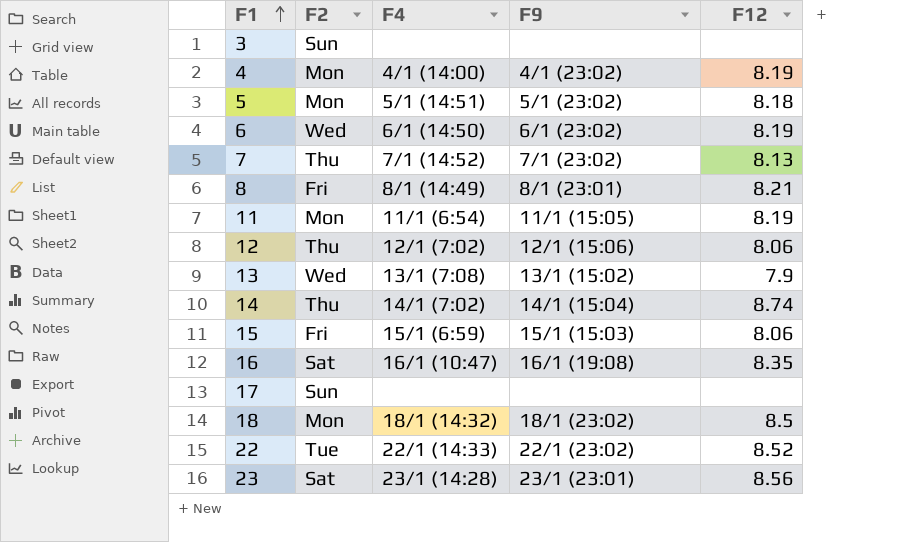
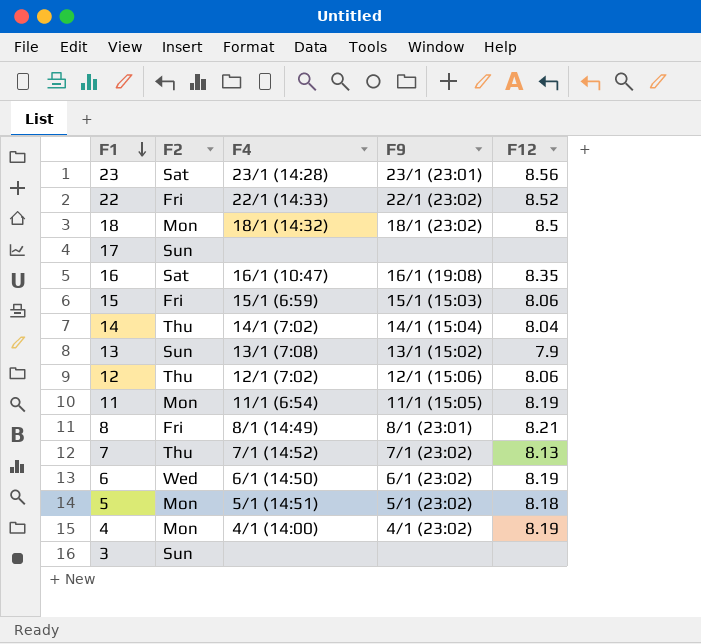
row order: F1 ascending -> F1 descending
22 | F2: Tue -> Fri
14 | F12: 8.74 -> 8.04
13 | F2: Wed -> Sun

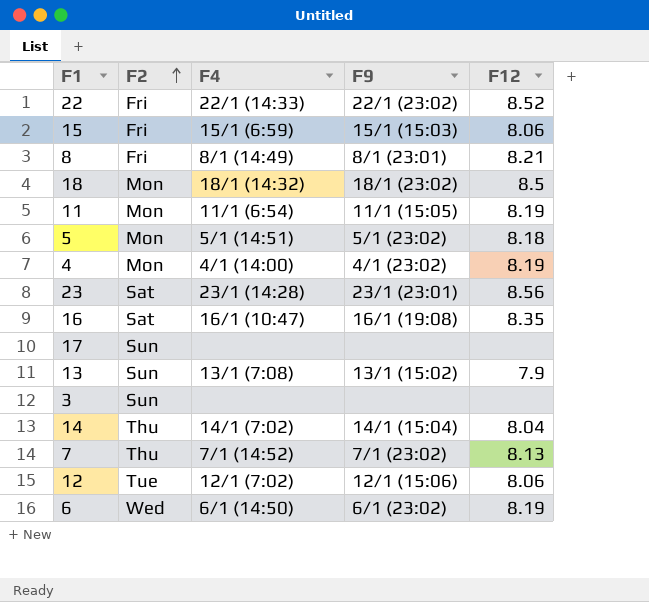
row order: F1 descending -> F2 ascending
12 | F2: Thu -> Tue

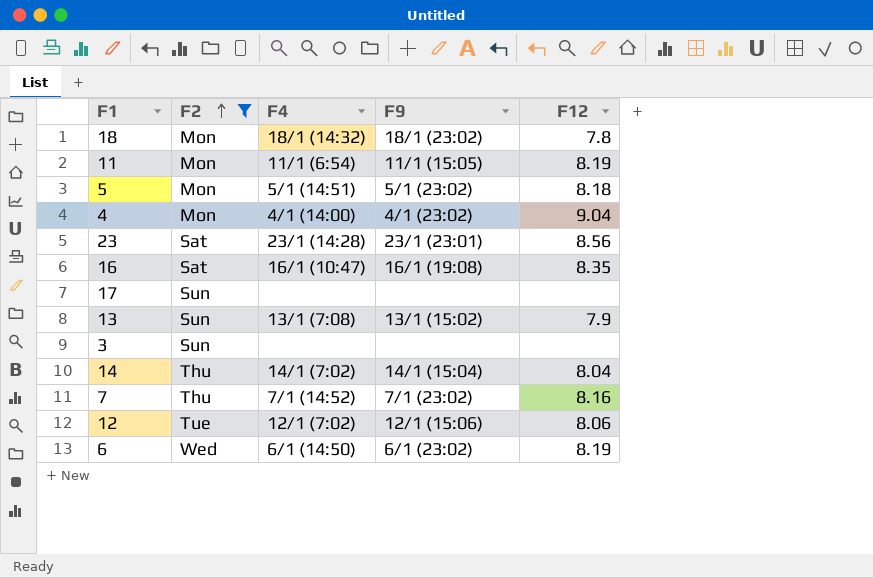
filter: none -> F2 != Fri
18 | F12: 8.5 -> 7.8
4 | F12: 8.19 -> 9.04
7 | F12: 8.13 -> 8.16

